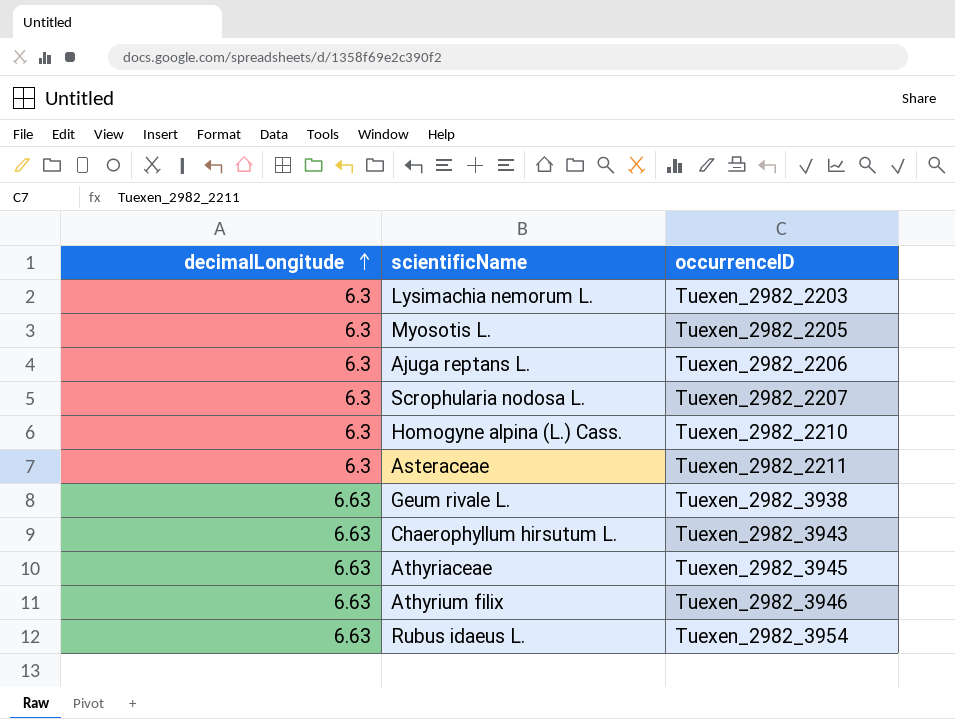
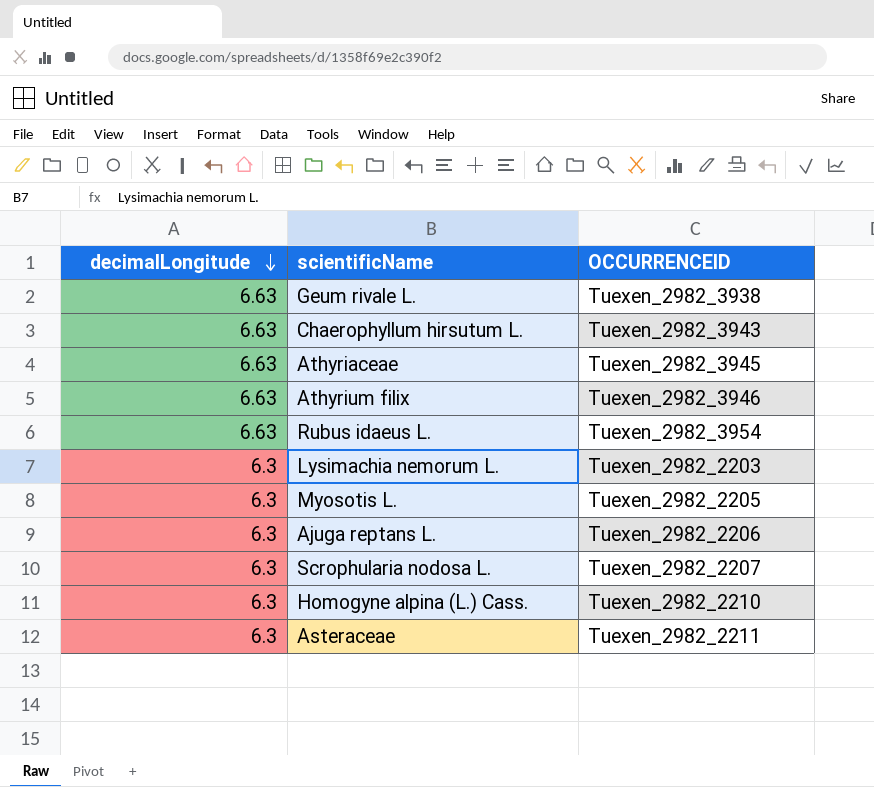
row order: decimalLongitude ascending -> decimalLongitude descending
column name: occurrenceID -> OCCURRENCEID

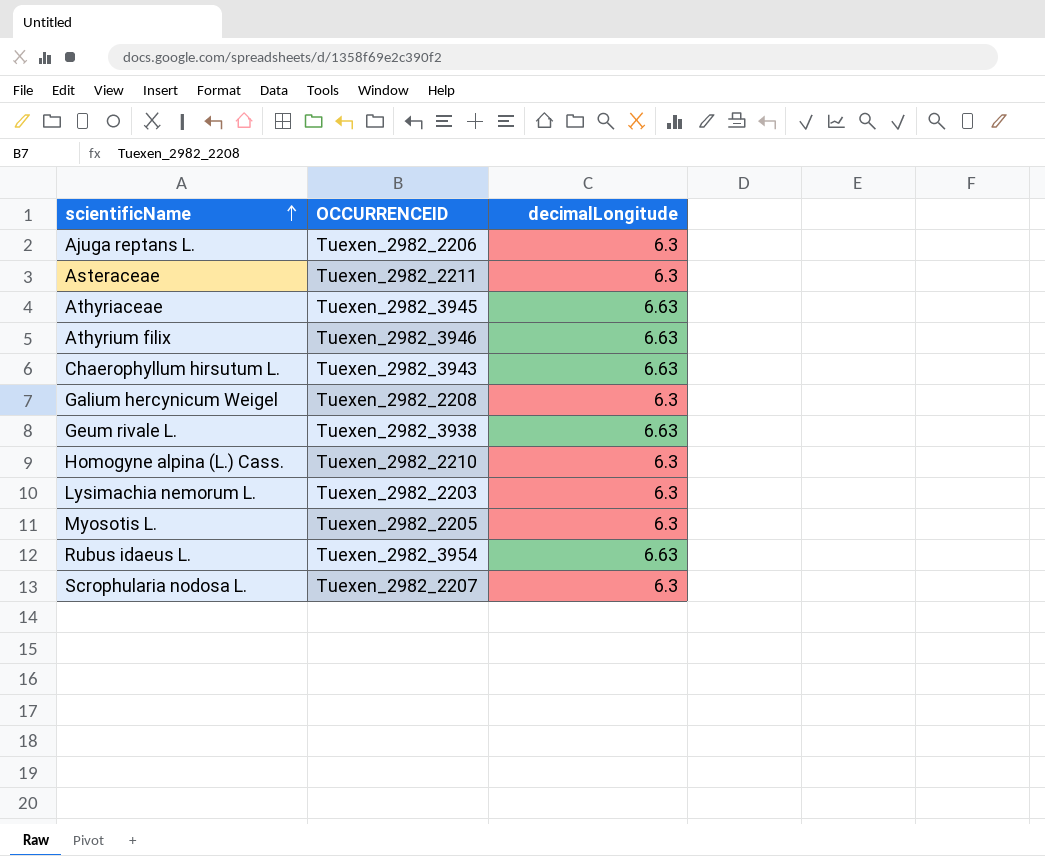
row order: decimalLongitude descending -> scientificName ascending
column decimalLongitude | position: 1 -> 3
row Galium hercynicum Weigel: none -> Tuexen_2982_2208 | 6.3

